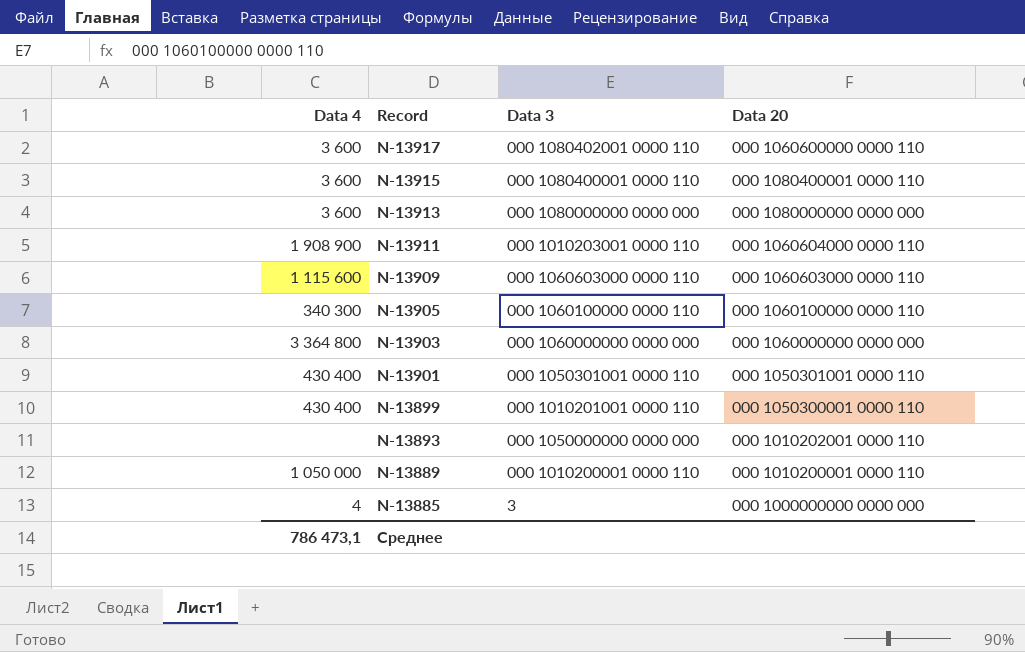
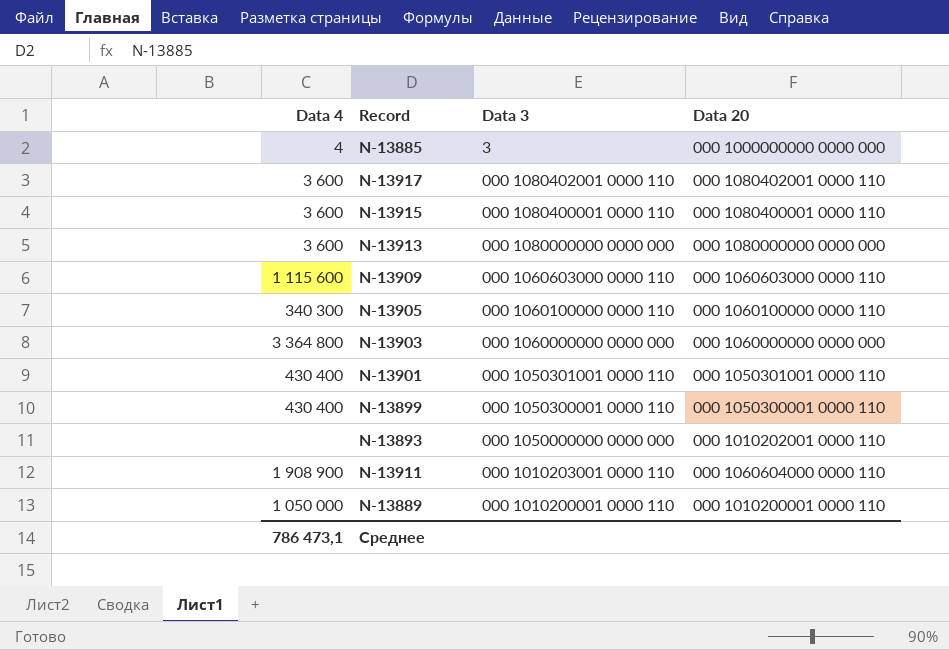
row order: Record descending -> Data 3 descending
N-13917 | Data 20: 000 1060600000 0000 110 -> 000 1080402001 0000 110
N-13899 | Data 3: 000 1010201001 0000 110 -> 000 1050300001 0000 110

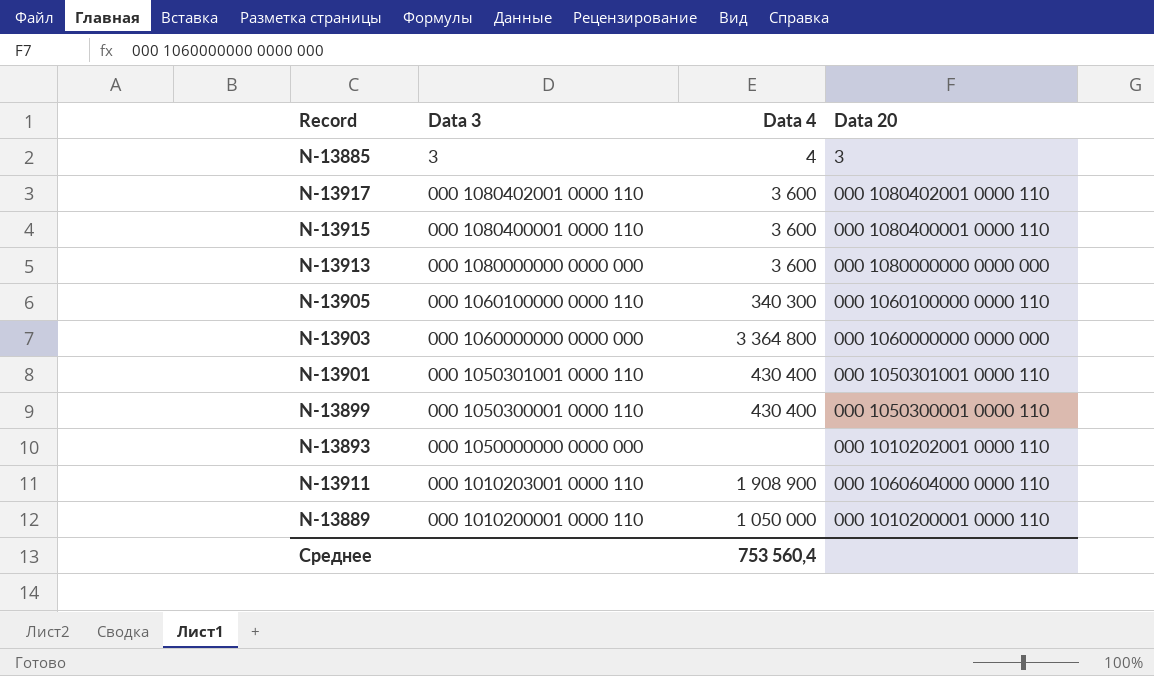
column Data 4 | position: 1 -> 3
row N-13909: 1 115 600 | 000 1060603000 0000 110 | 000 1060603000 0000 110 -> none
N-13885 | Data 20: 000 1000000000 0000 000 -> 3
Среднее | Data 4: 786 473,1 -> 753 560,4

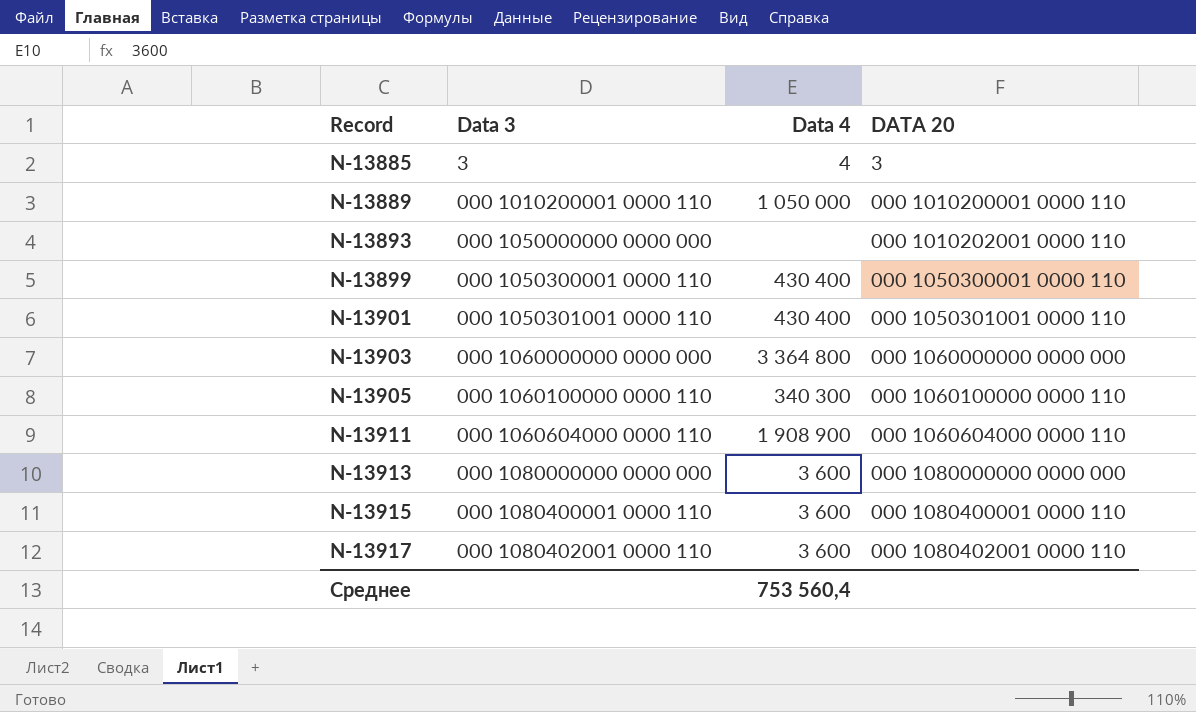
row order: Data 3 descending -> Record ascending
column name: Data 20 -> DATA 20
N-13911 | Data 3: 000 1010203001 0000 110 -> 000 1060604000 0000 110

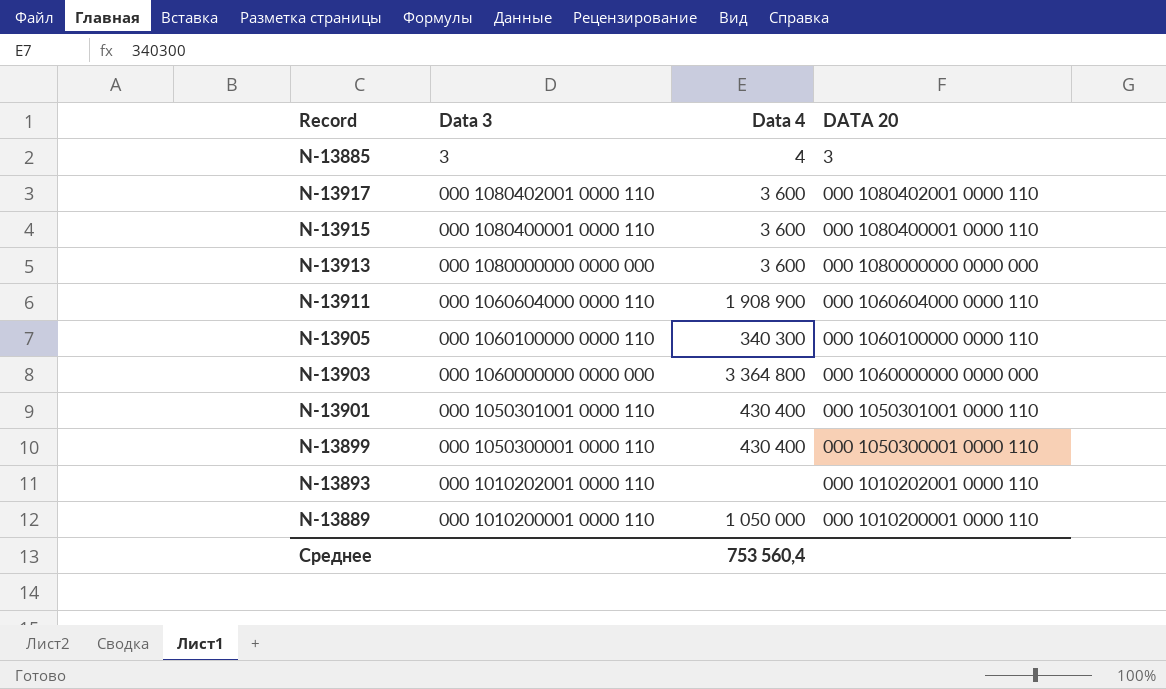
row order: Record ascending -> Data 3 descending
N-13893 | Data 3: 000 1050000000 0000 000 -> 000 1010202001 0000 110

